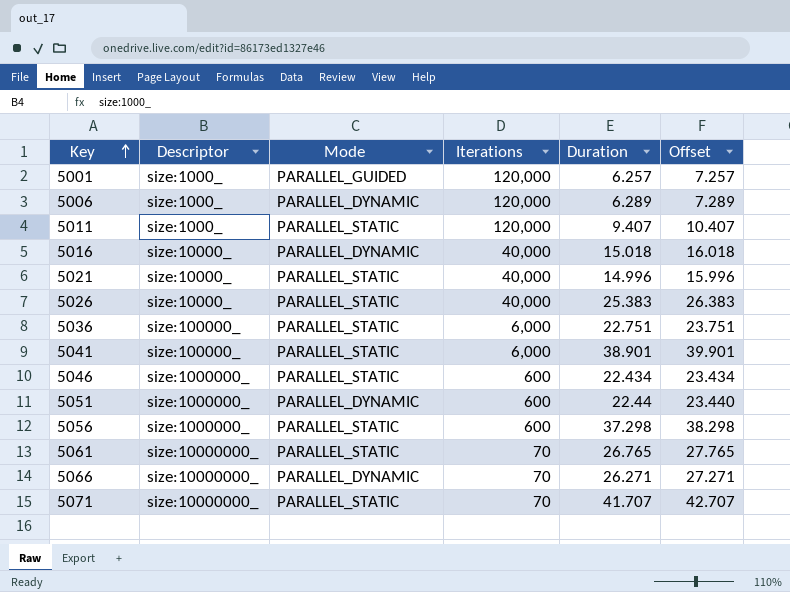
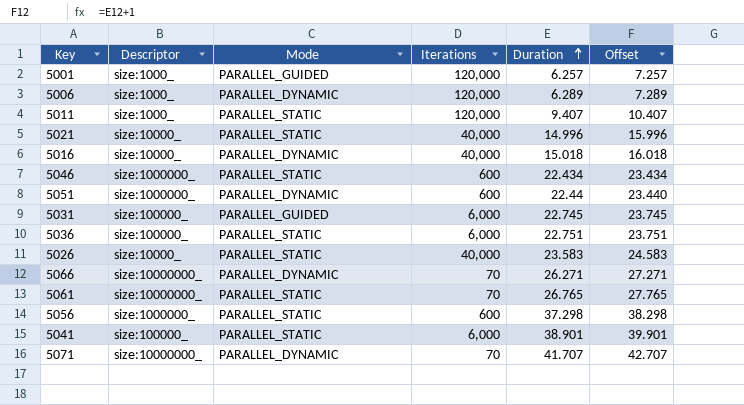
row order: Key ascending -> Duration ascending
row 5031: none -> size:100000_ | PARALLEL_GUIDED | 6,000 | 22.745 | 23.745
5026 | Duration: 25.383 -> 23.583
5026 | Offset: 26.383 -> 24.583
5071 | Mode: PARALLEL_STATIC -> PARALLEL_DYNAMIC

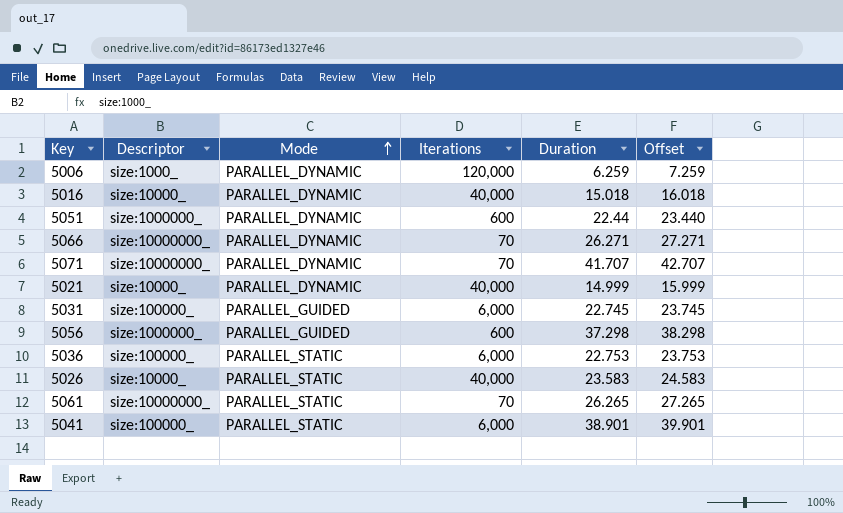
row order: Duration ascending -> Mode ascending
row 5001: size:1000_ | PARALLEL_GUIDED | 120,000 | 6.257 | 7.257 -> none
row 5011: size:1000_ | PARALLEL_STATIC | 120,000 | 9.407 | 10.407 -> none
row 5046: size:1000000_ | PARALLEL_STATIC | 600 | 22.434 | 23.434 -> none
5006 | Duration: 6.289 -> 6.259
5006 | Offset: 7.289 -> 7.259
5021 | Mode: PARALLEL_STATIC -> PARALLEL_DYNAMIC
5021 | Duration: 14.996 -> 14.999
5021 | Offset: 15.996 -> 15.999
5056 | Mode: PARALLEL_STATIC -> PARALLEL_GUIDED
5036 | Duration: 22.751 -> 22.753
5036 | Offset: 23.751 -> 23.753
5061 | Duration: 26.765 -> 26.265
5061 | Offset: 27.765 -> 27.265

